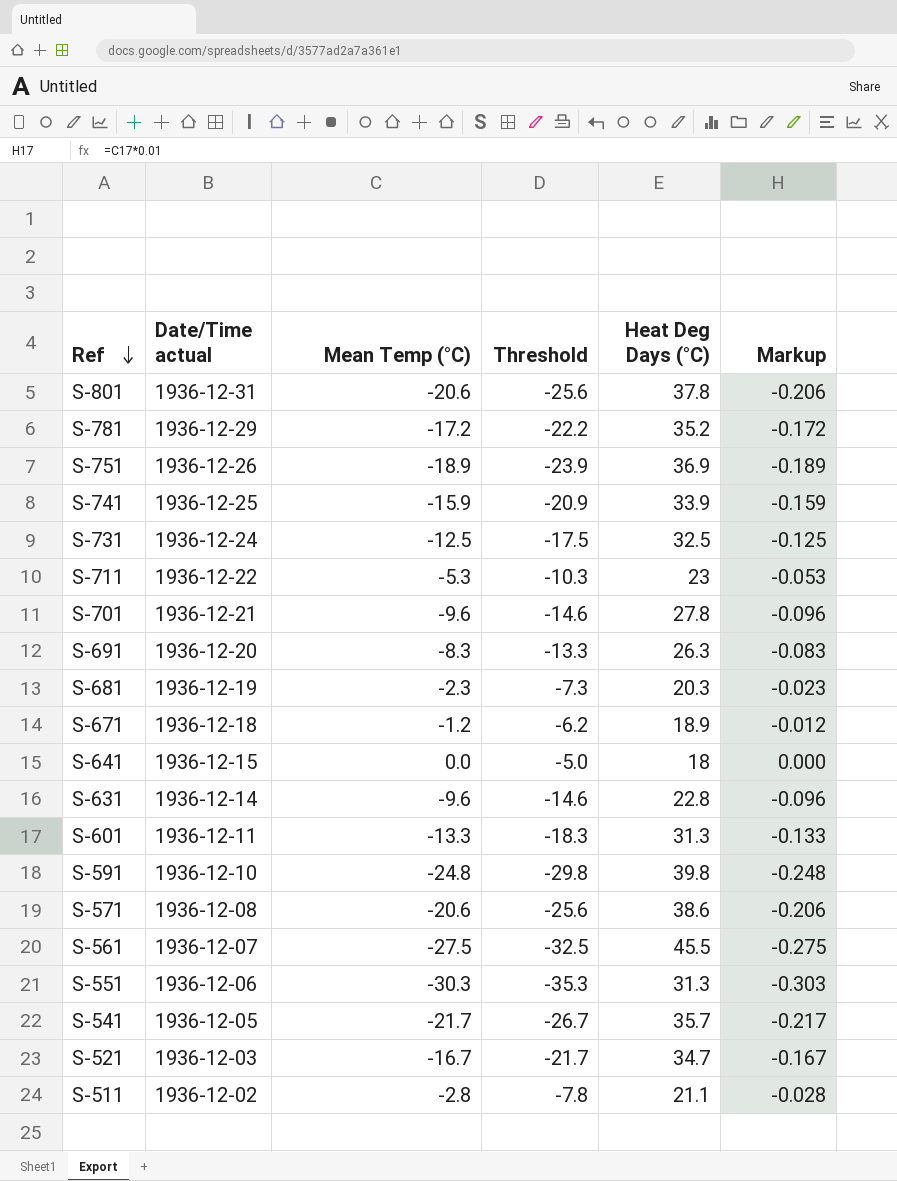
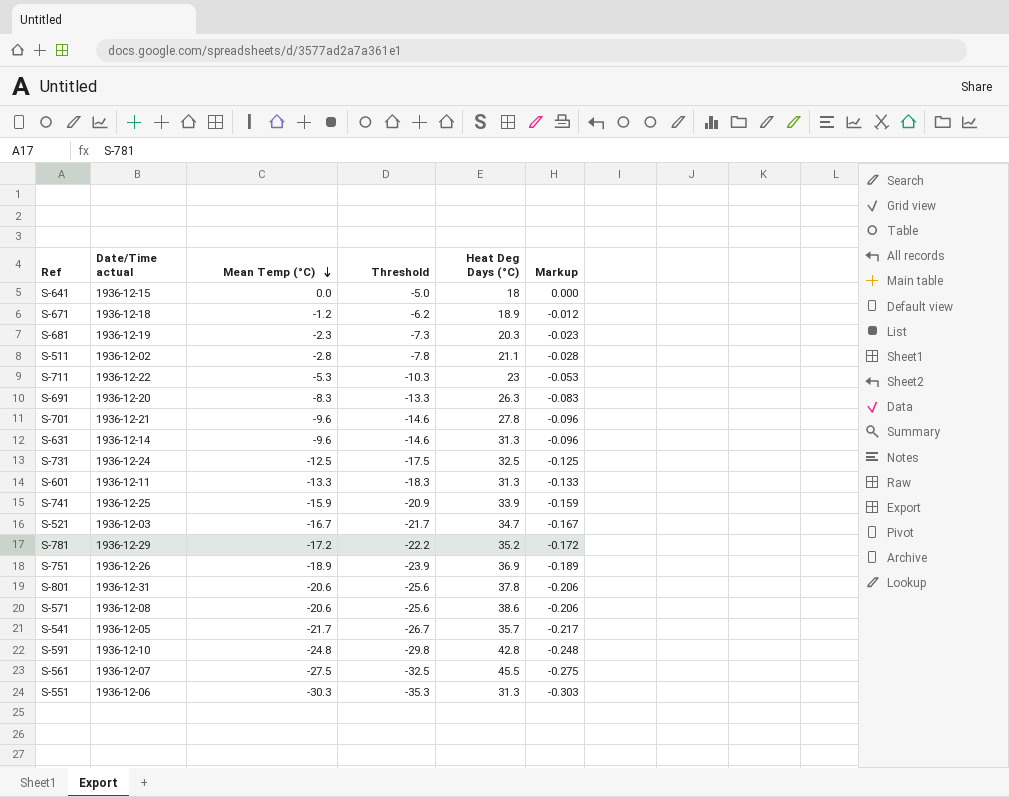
row order: Ref descending -> Mean Temp (°C) descending
S-631 | Heat Deg Days (°C): 22.8 -> 31.3
S-591 | Heat Deg Days (°C): 39.8 -> 42.8

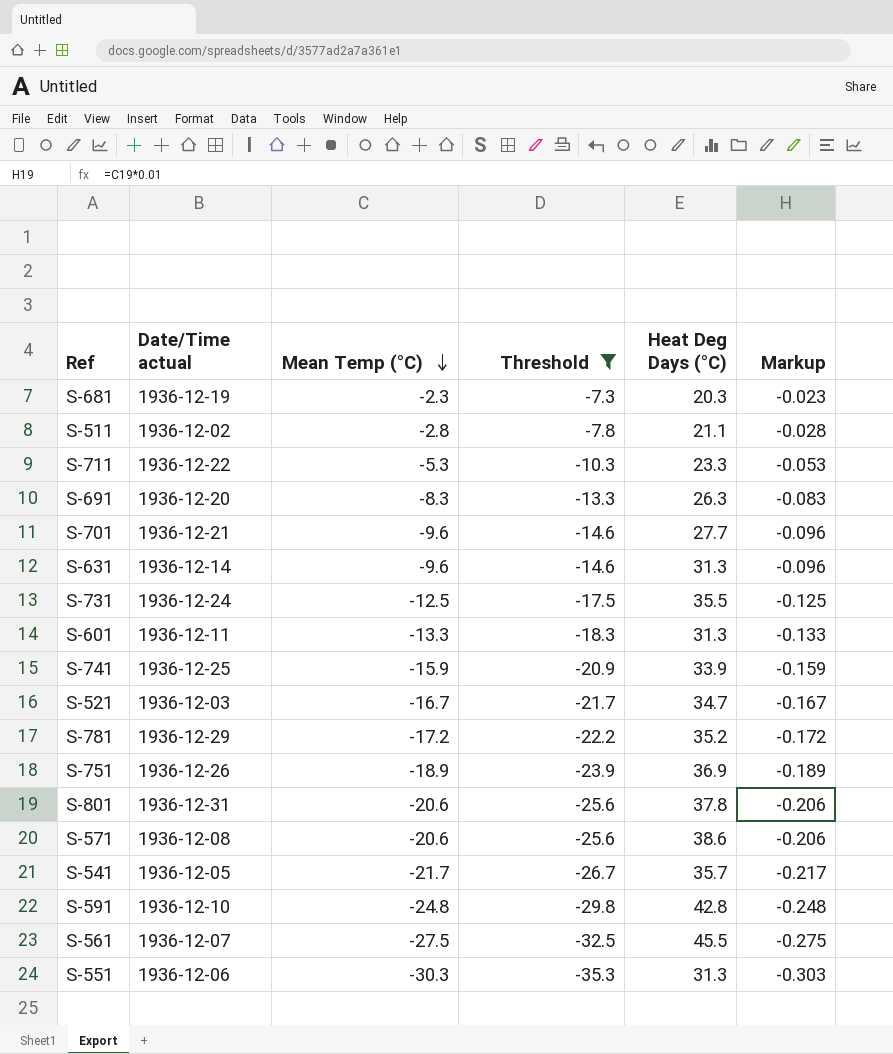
filter: none -> Threshold <= -7.3
S-711 | Heat Deg Days (°C): 23 -> 23.3
S-701 | Heat Deg Days (°C): 27.8 -> 27.7
S-731 | Heat Deg Days (°C): 32.5 -> 35.5

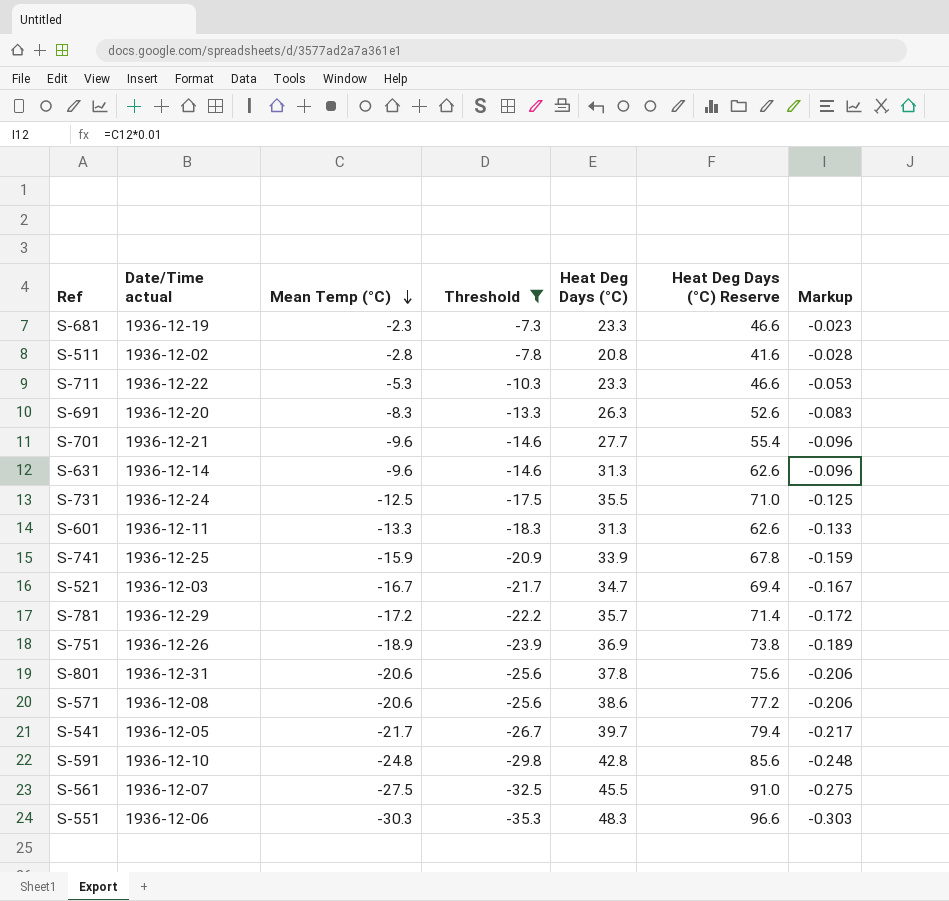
column Heat Deg Days (°C) Reserve | formula: none -> [Heat Deg Days (°C)] * 2
S-681 | Heat Deg Days (°C): 20.3 -> 23.3
S-511 | Heat Deg Days (°C): 21.1 -> 20.8
S-781 | Heat Deg Days (°C): 35.2 -> 35.7
S-541 | Heat Deg Days (°C): 35.7 -> 39.7
S-551 | Heat Deg Days (°C): 31.3 -> 48.3

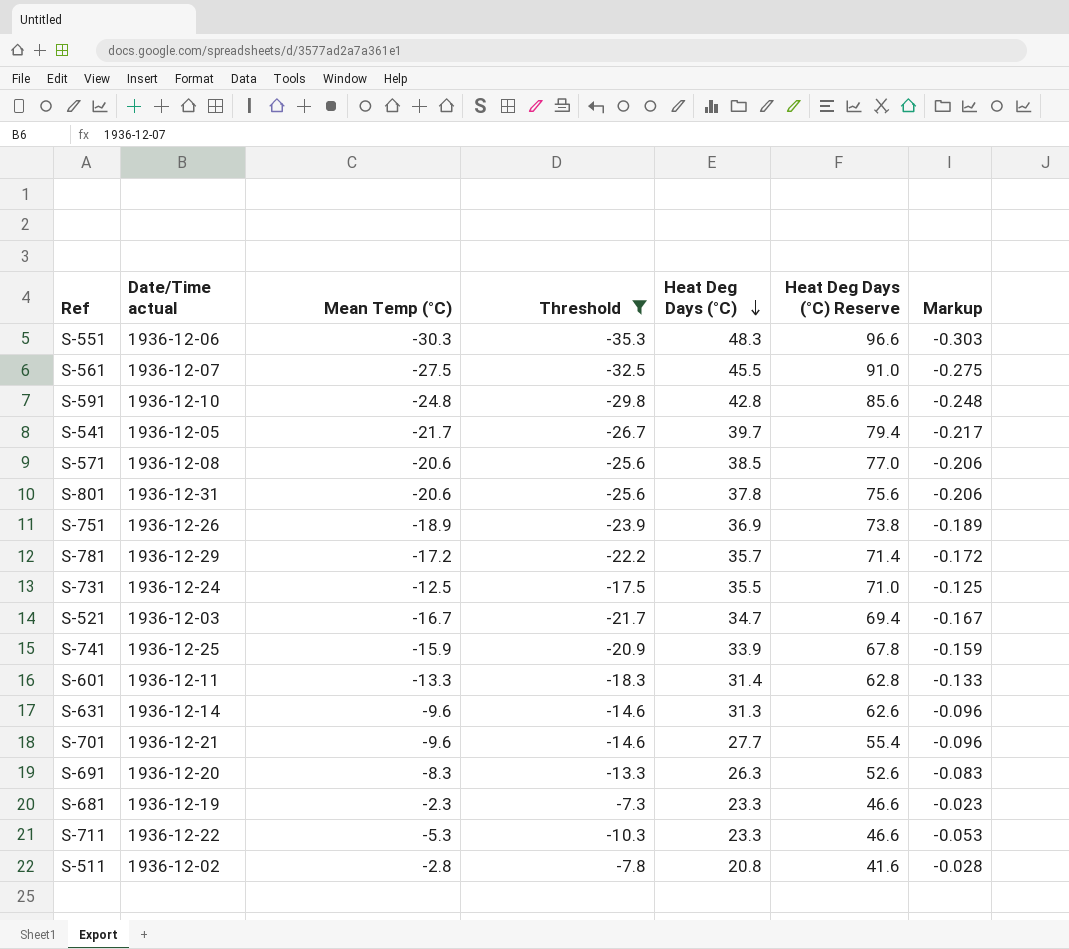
row order: Mean Temp (°C) descending -> Heat Deg Days (°C) descending
S-571 | Heat Deg Days (°C): 38.6 -> 38.5
S-571 | Heat Deg Days (°C) Reserve: 77.2 -> 77.0
S-601 | Heat Deg Days (°C): 31.3 -> 31.4
S-601 | Heat Deg Days (°C) Reserve: 62.6 -> 62.8

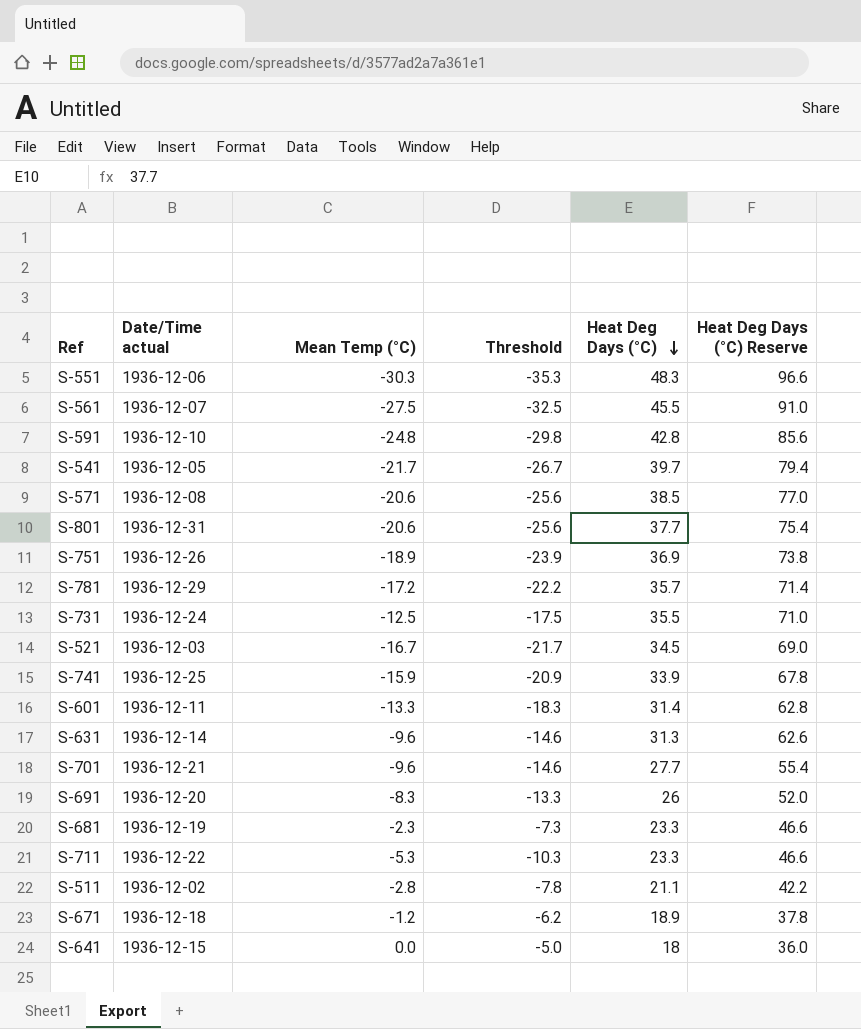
filter: Threshold <= -7.3 -> none
column Markup | formula: [Mean Temp (°C)] * 0.01 -> none
S-801 | Heat Deg Days (°C): 37.8 -> 37.7
S-801 | Heat Deg Days (°C) Reserve: 75.6 -> 75.4
S-521 | Heat Deg Days (°C): 34.7 -> 34.5
S-521 | Heat Deg Days (°C) Reserve: 69.4 -> 69.0
S-691 | Heat Deg Days (°C): 26.3 -> 26
S-691 | Heat Deg Days (°C) Reserve: 52.6 -> 52.0
S-511 | Heat Deg Days (°C): 20.8 -> 21.1
S-511 | Heat Deg Days (°C) Reserve: 41.6 -> 42.2

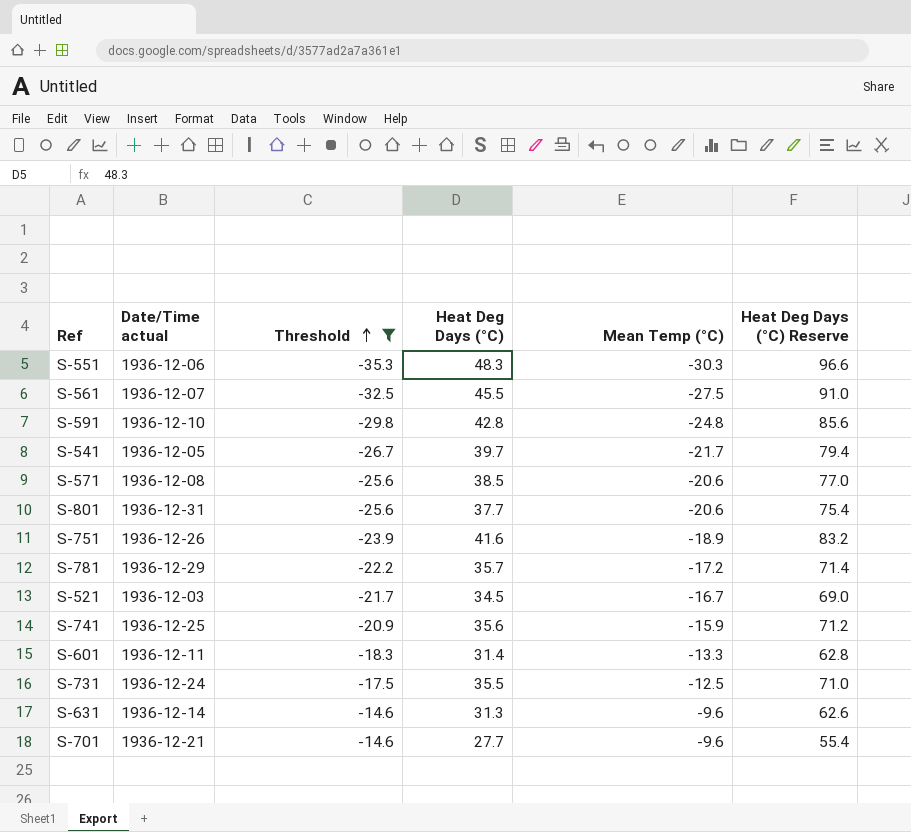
filter: none -> Threshold <= -14.6
row order: Heat Deg Days (°C) descending -> Threshold ascending
column Mean Temp (°C) | position: 3 -> 5
S-751 | Heat Deg Days (°C): 36.9 -> 41.6
S-751 | Heat Deg Days (°C) Reserve: 73.8 -> 83.2
S-741 | Heat Deg Days (°C): 33.9 -> 35.6
S-741 | Heat Deg Days (°C) Reserve: 67.8 -> 71.2

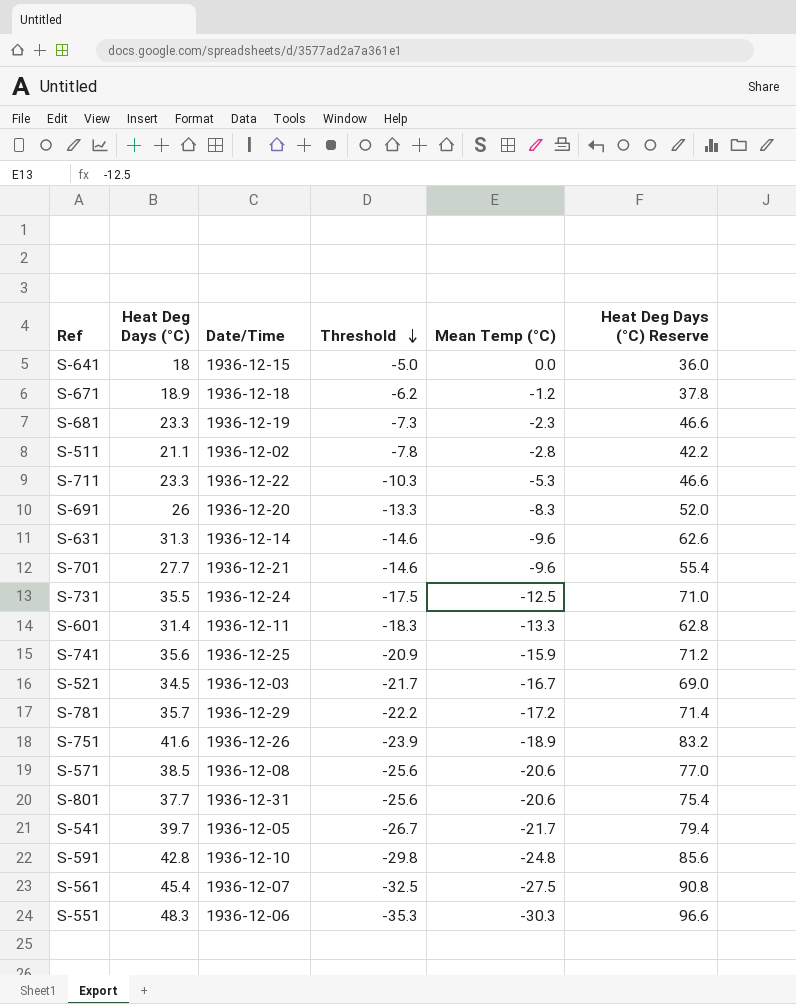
filter: Threshold <= -14.6 -> none
row order: Threshold ascending -> Threshold descending
column Heat Deg Days (°C) | position: 4 -> 2
column name: Date/Time actual -> Date/Time
S-561 | Heat Deg Days (°C): 45.5 -> 45.4
S-561 | Heat Deg Days (°C) Reserve: 91.0 -> 90.8

